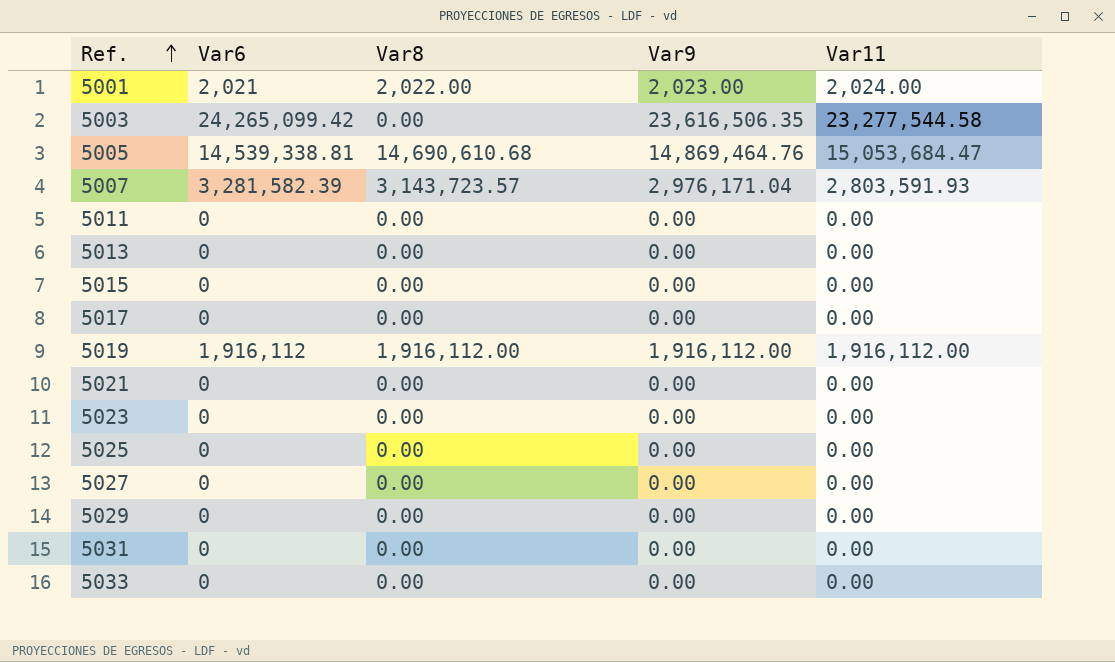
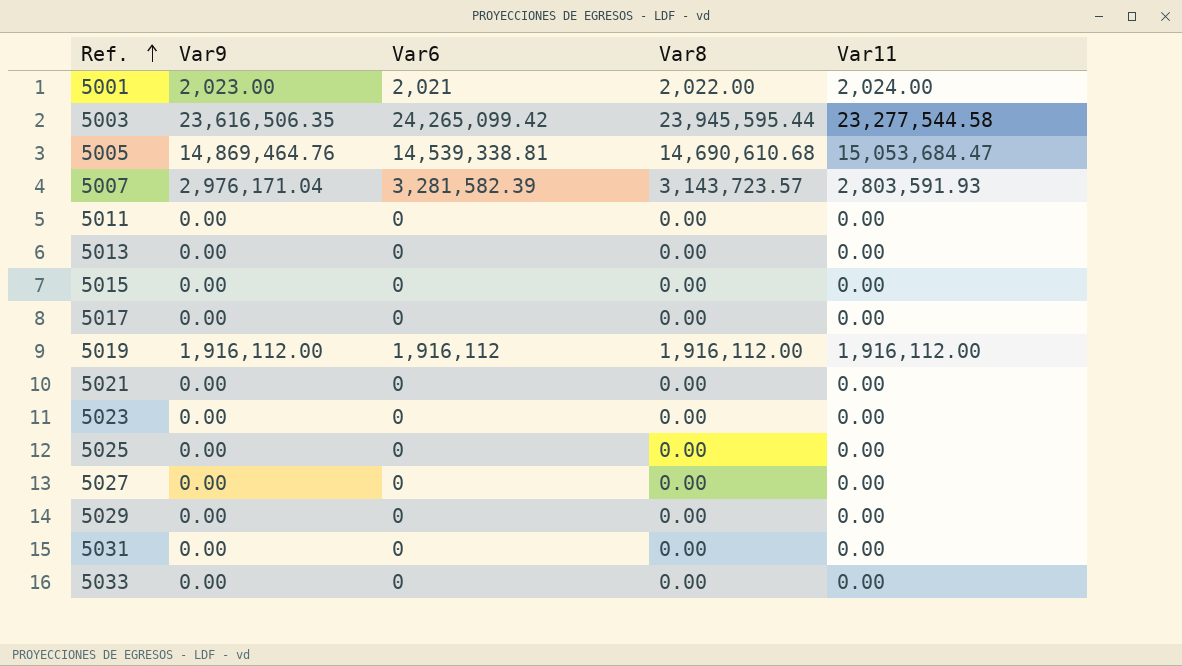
column Var9 | position: 4 -> 2
5003 | Var8: 0.00 -> 23,945,595.44

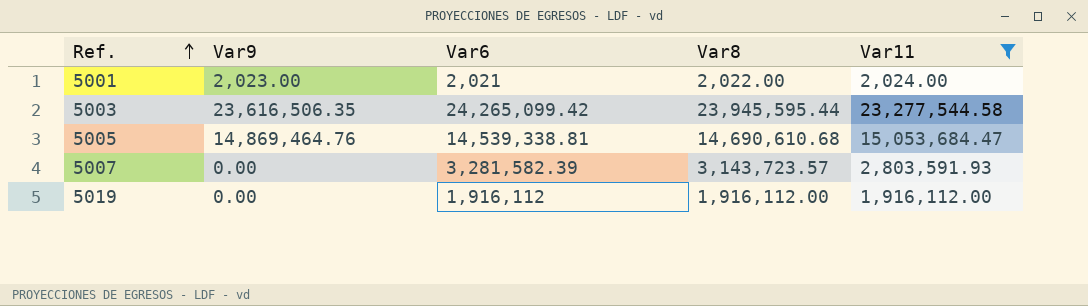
filter: none -> Var11 != 0.00
5007 | Var9: 2,976,171.04 -> 0.00
5019 | Var9: 1,916,112.00 -> 0.00

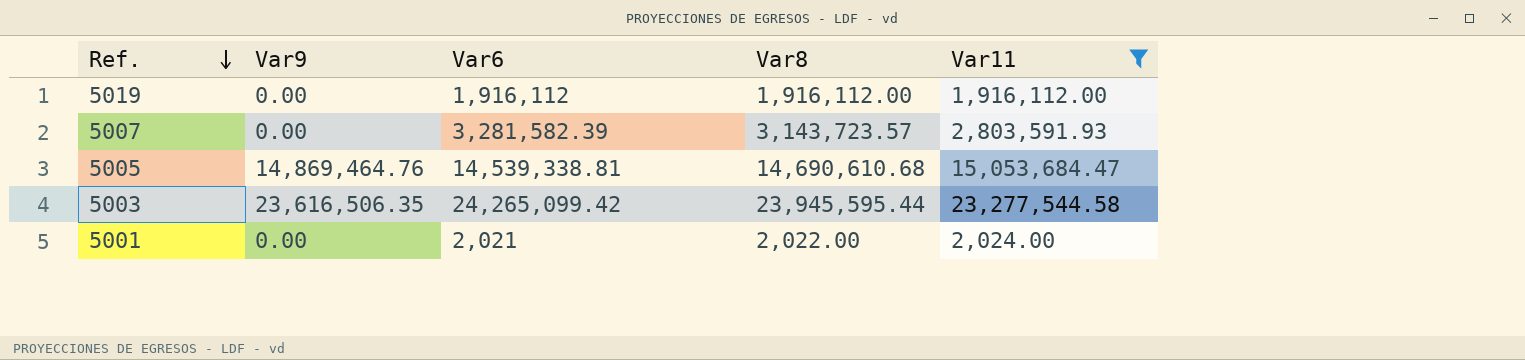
row order: Ref. ascending -> Ref. descending
5001 | Var9: 2,023.00 -> 0.00

